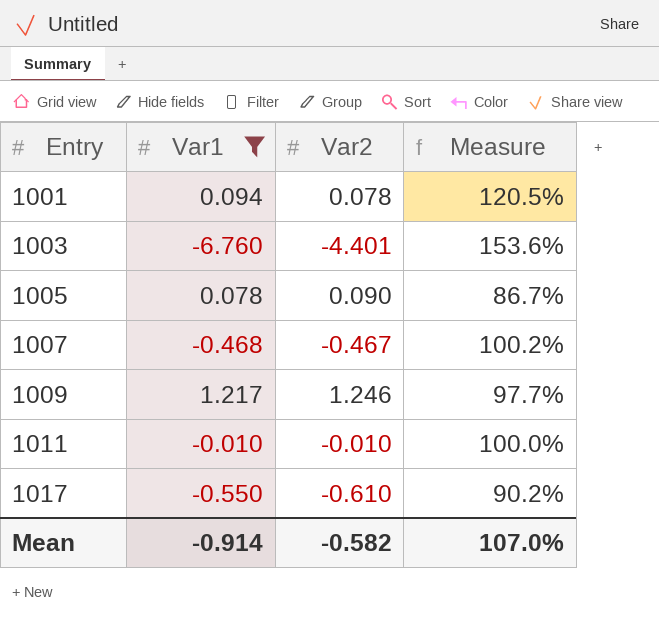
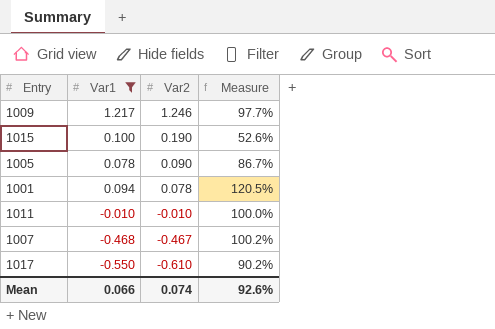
row order: Entry ascending -> Var2 descending
row 1003: -6.760 | -4.401 | 153.6% -> none
row 1015: none -> 0.100 | 0.190 | 52.6%
Mean | Var1: -0.914 -> 0.066
Mean | Var2: -0.582 -> 0.074
Mean | Measure: 107.0% -> 92.6%

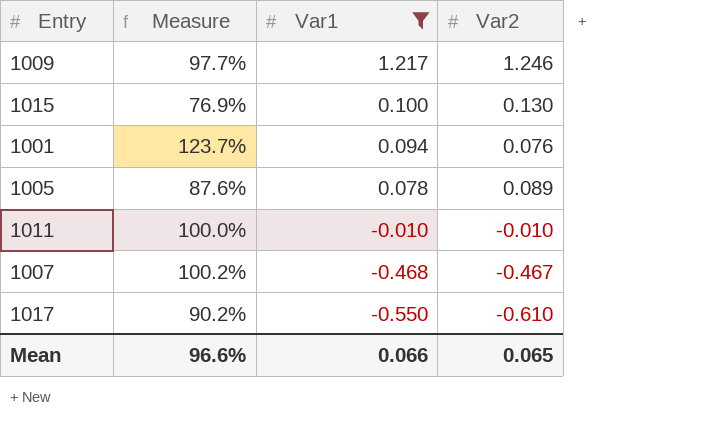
row order: Var2 descending -> Var1 descending
column Measure | position: 4 -> 2
1015 | Measure: 52.6% -> 76.9%
1015 | Var2: 0.190 -> 0.130
1001 | Measure: 120.5% -> 123.7%
1001 | Var2: 0.078 -> 0.076
1005 | Measure: 86.7% -> 87.6%
1005 | Var2: 0.090 -> 0.089
Mean | Measure: 92.6% -> 96.6%
Mean | Var2: 0.074 -> 0.065

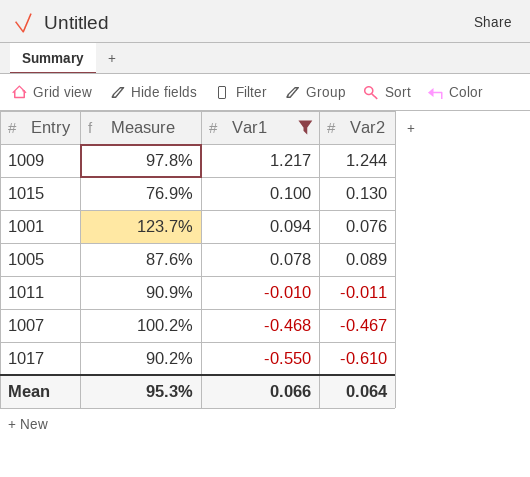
1009 | Measure: 97.7% -> 97.8%
1009 | Var2: 1.246 -> 1.244
1011 | Measure: 100.0% -> 90.9%
1011 | Var2: -0.010 -> -0.011
Mean | Measure: 96.6% -> 95.3%
Mean | Var2: 0.065 -> 0.064

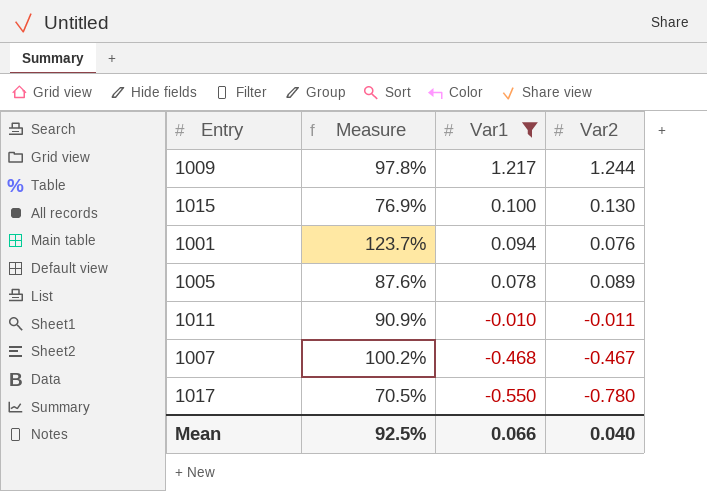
1017 | Measure: 90.2% -> 70.5%
1017 | Var2: -0.610 -> -0.780
Mean | Measure: 95.3% -> 92.5%
Mean | Var2: 0.064 -> 0.040

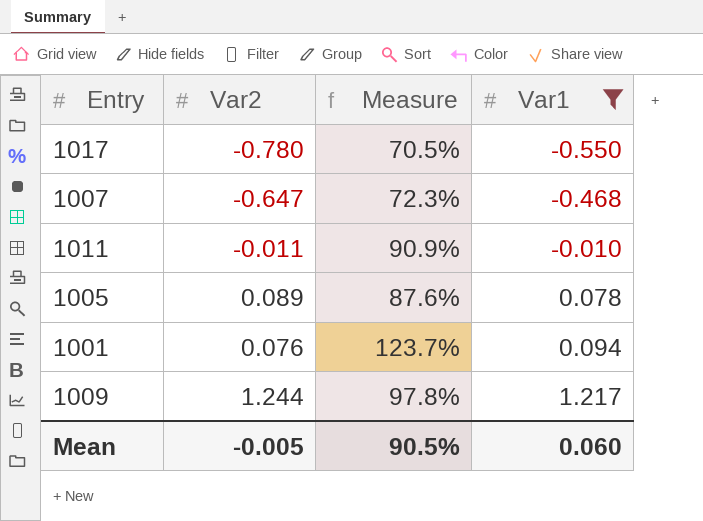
row order: Var1 descending -> Var1 ascending
column Var2 | position: 4 -> 2
row 1015: 76.9% | 0.100 | 0.130 -> none
1007 | Var2: -0.467 -> -0.647
1007 | Measure: 100.2% -> 72.3%
Mean | Var2: 0.040 -> -0.005
Mean | Measure: 92.5% -> 90.5%
Mean | Var1: 0.066 -> 0.060

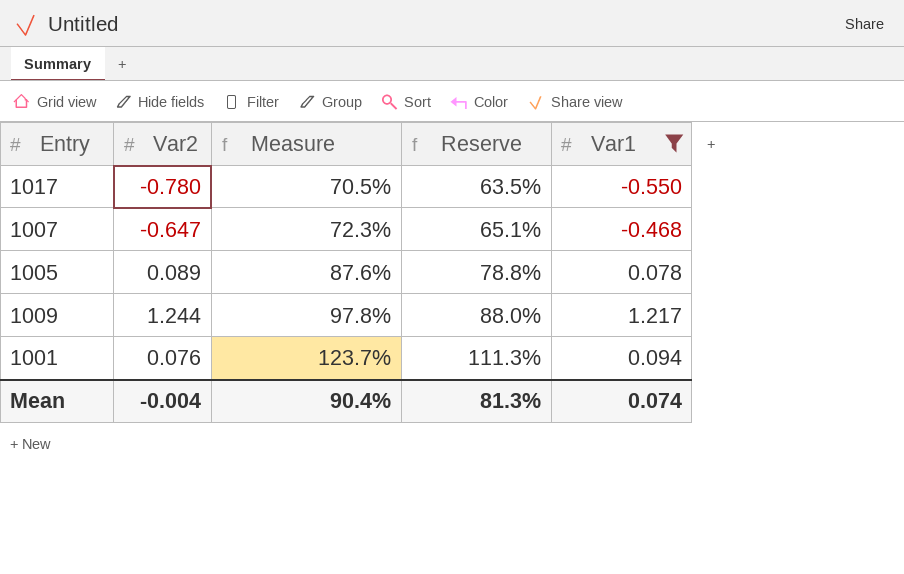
row order: Var1 ascending -> Measure ascending
column Reserve | formula: none -> [Measure] * 0.9
row 1011: -0.011 | 90.9% | -0.010 -> none
Mean | Var2: -0.005 -> -0.004
Mean | Measure: 90.5% -> 90.4%
Mean | Var1: 0.060 -> 0.074

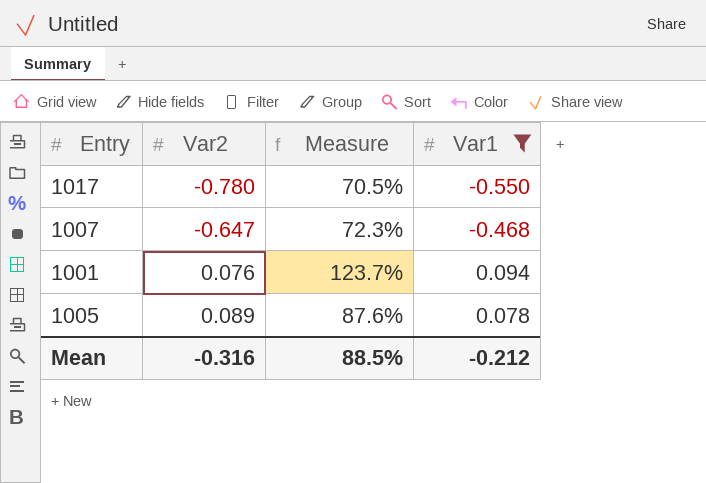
row order: Measure ascending -> Var2 ascending
column Reserve | formula: [Measure] * 0.9 -> none
row 1009: 1.244 | 97.8% | 88.0% | 1.217 -> none
Mean | Var2: -0.004 -> -0.316
Mean | Measure: 90.4% -> 88.5%
Mean | Var1: 0.074 -> -0.212

